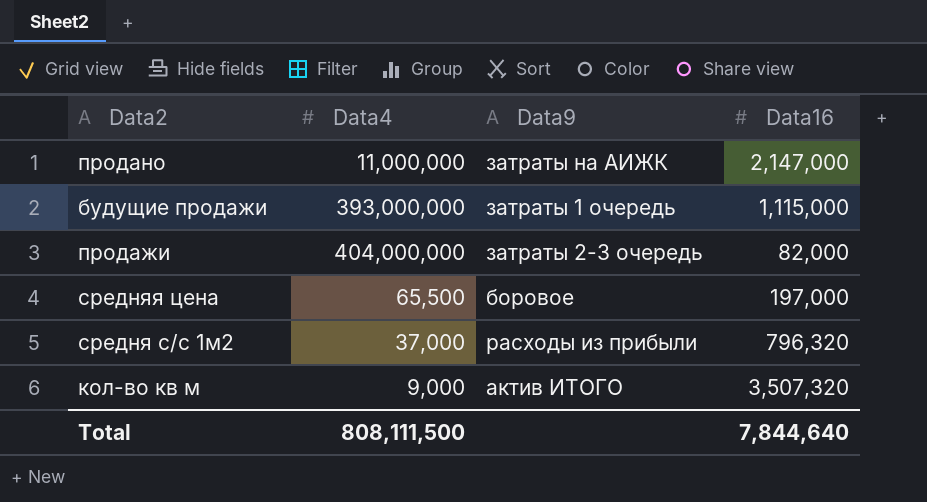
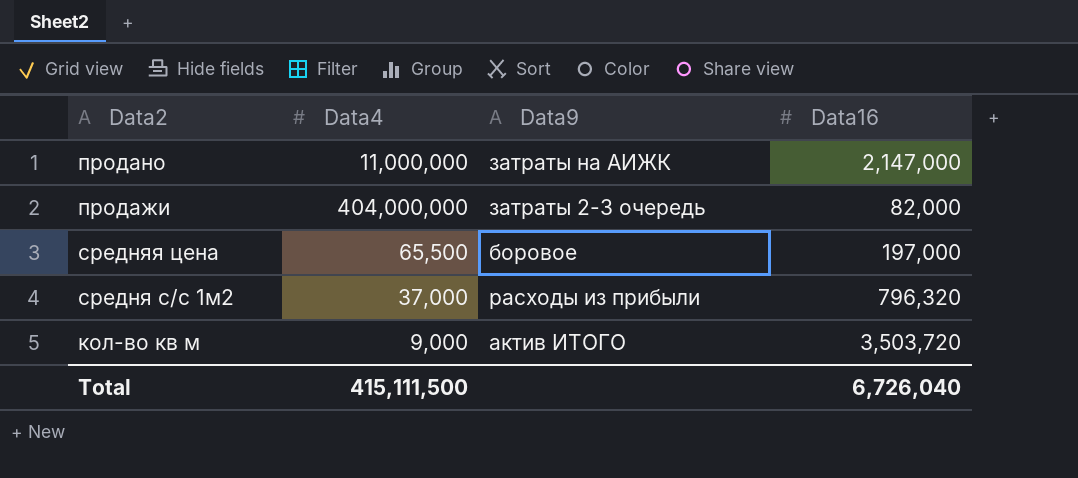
row будущие продажи: 393,000,000 | затраты 1 очередь | 1,115,000 -> none
кол-во кв м | Data16: 3,507,320 -> 3,503,720
Total | Data4: 808,111,500 -> 415,111,500
Total | Data16: 7,844,640 -> 6,726,040

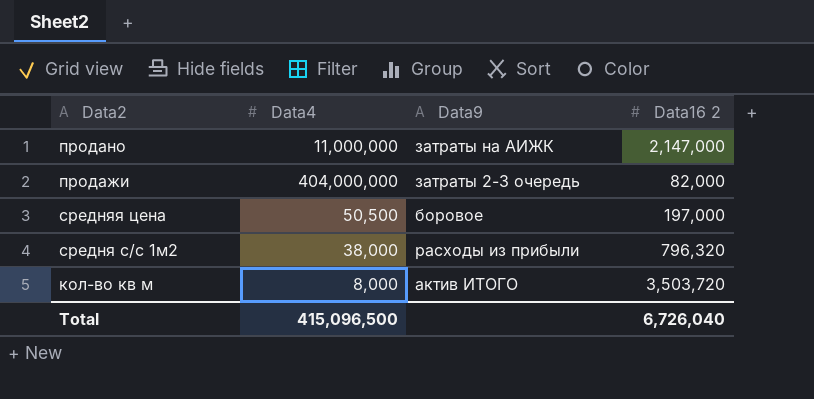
column name: Data16 -> Data16 2
средняя цена | Data4: 65,500 -> 50,500
средня с/с 1м2 | Data4: 37,000 -> 38,000
кол-во кв м | Data4: 9,000 -> 8,000
Total | Data4: 415,111,500 -> 415,096,500

